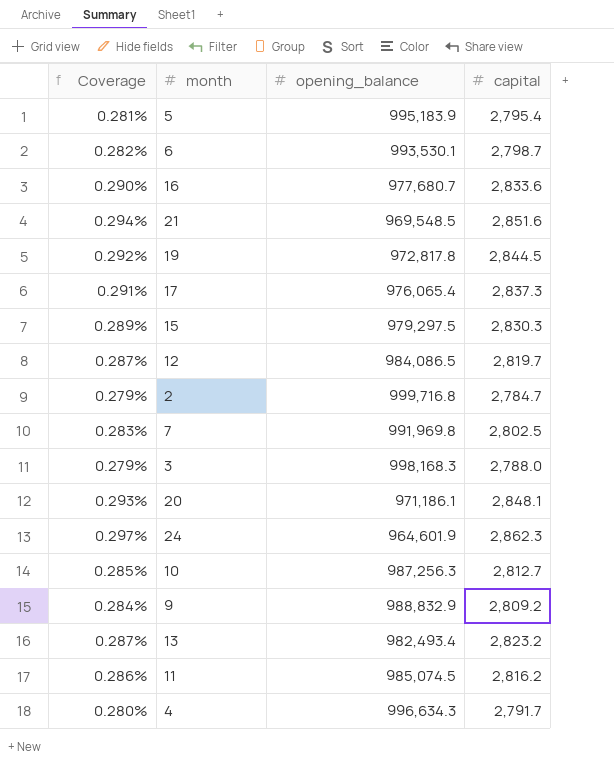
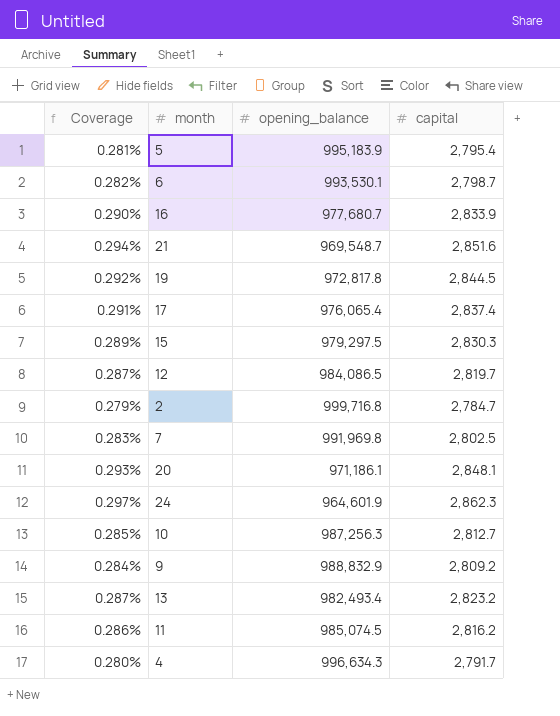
row 3: 0.279% | 998,168.3 | 2,788.0 -> none
16 | capital: 2,833.6 -> 2,833.9
21 | opening_balance: 969,548.5 -> 969,548.7
17 | capital: 2,837.3 -> 2,837.4

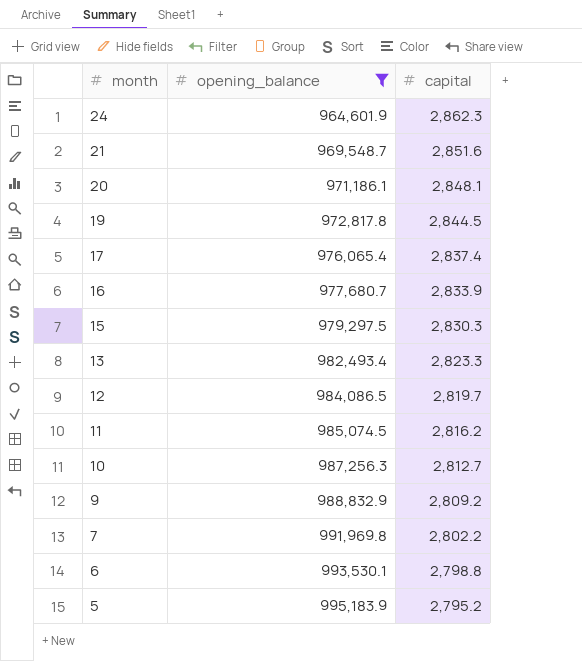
filter: none -> opening_balance <= 995,183.9
row order: none -> month descending
column Coverage | formula: [capital] / [opening_balance] -> none
13 | capital: 2,823.2 -> 2,823.3
7 | capital: 2,802.5 -> 2,802.2
6 | capital: 2,798.7 -> 2,798.8
5 | capital: 2,795.4 -> 2,795.2

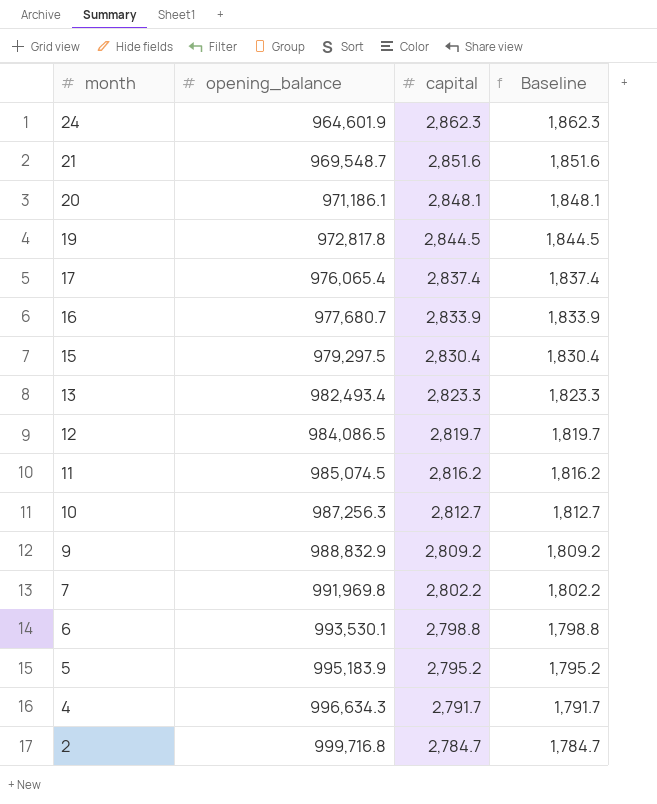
filter: opening_balance <= 995,183.9 -> none
column Baseline | formula: none -> [capital] - 1000
15 | capital: 2,830.3 -> 2,830.4

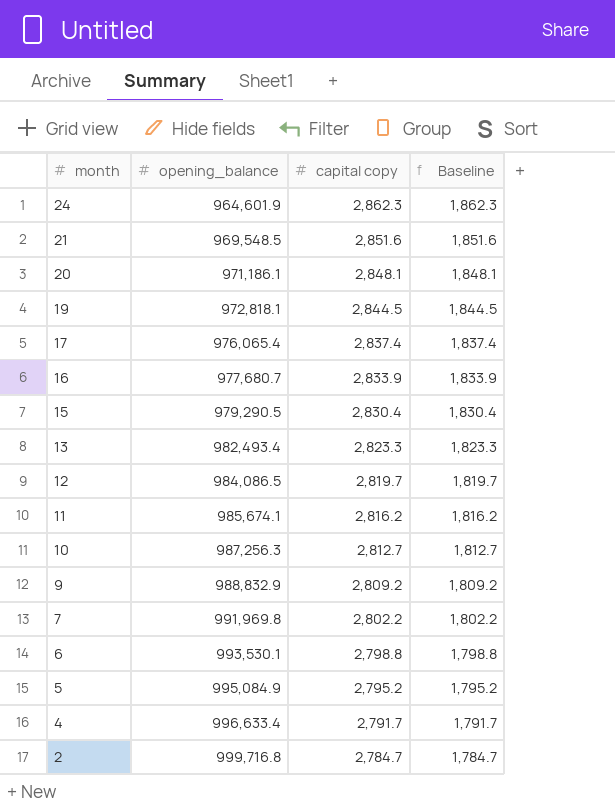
column name: capital -> capital copy
21 | opening_balance: 969,548.7 -> 969,548.5
19 | opening_balance: 972,817.8 -> 972,818.1
15 | opening_balance: 979,297.5 -> 979,290.5
11 | opening_balance: 985,074.5 -> 985,674.1
5 | opening_balance: 995,183.9 -> 995,084.9
4 | opening_balance: 996,634.3 -> 996,633.4

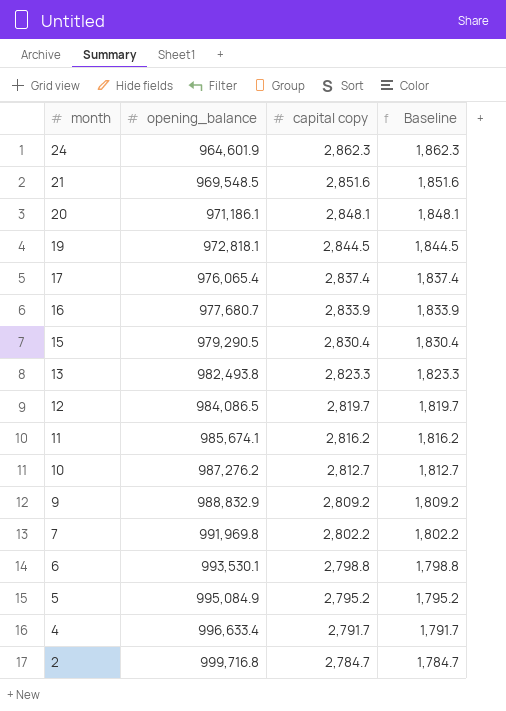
13 | opening_balance: 982,493.4 -> 982,493.8
10 | opening_balance: 987,256.3 -> 987,276.2

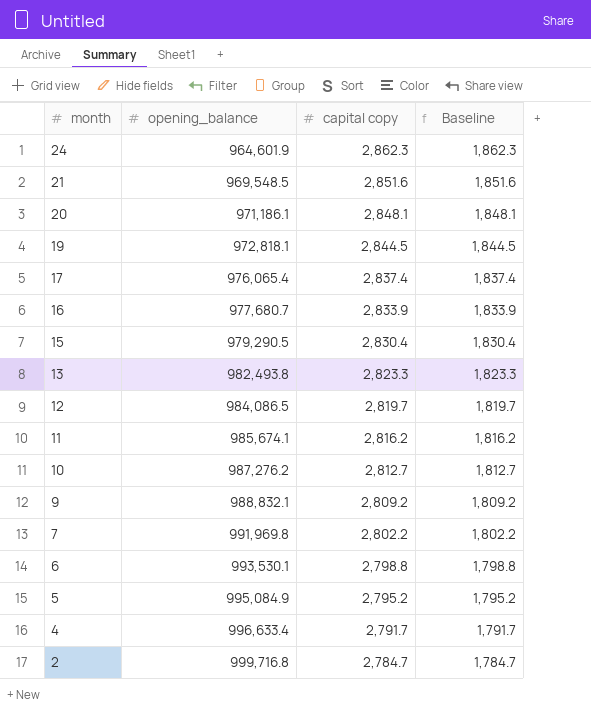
9 | opening_balance: 988,832.9 -> 988,832.1

